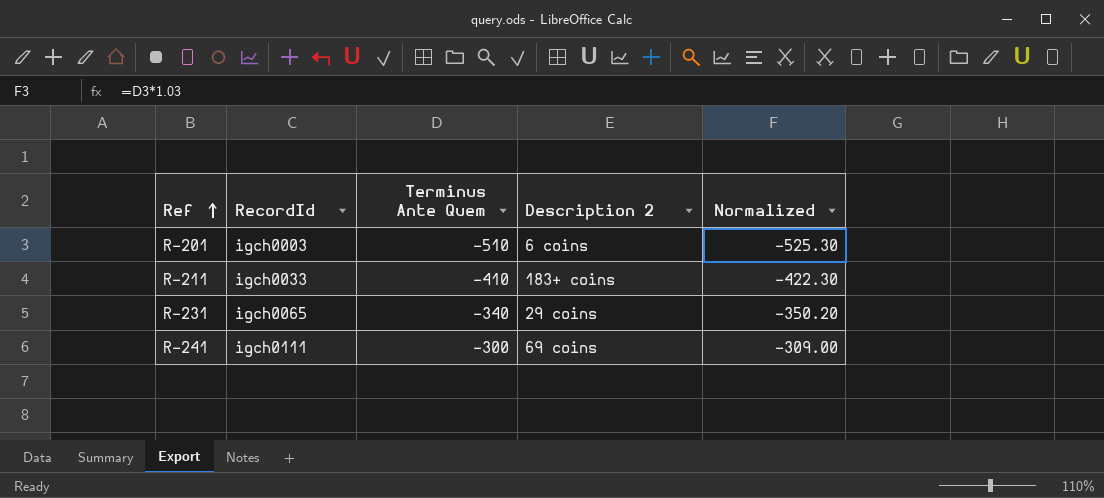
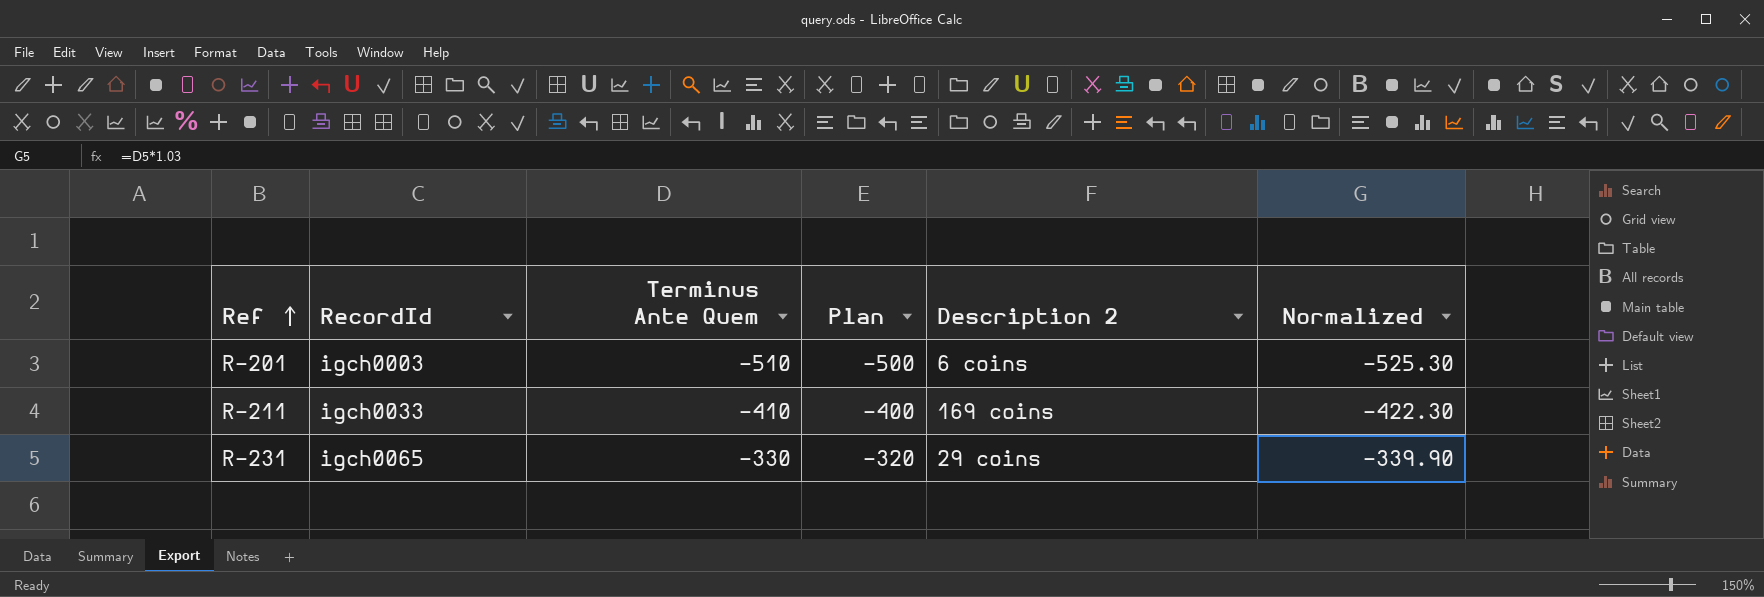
column Plan | formula: none -> [Terminus Ante Quem] + 10
row R-241: igch0111 | -300 | 69 coins | -309.00 -> none
R-211 | Description 2: 183+ coins -> 169 coins
R-231 | Terminus Ante Quem: -340 -> -330
R-231 | Normalized: -350.20 -> -339.90

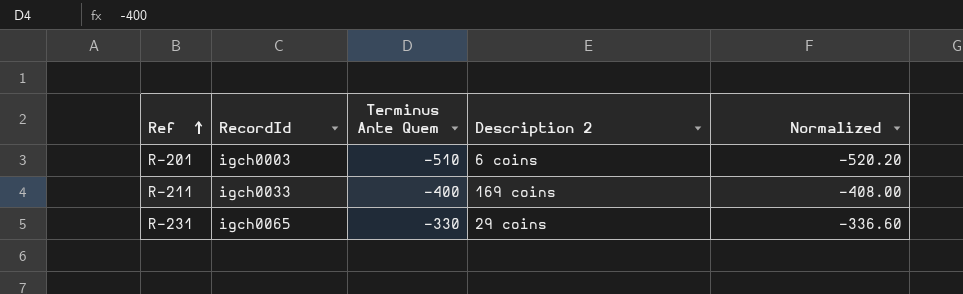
column Plan | formula: [Terminus Ante Quem] + 10 -> none
column Normalized | formula: [Terminus Ante Quem] * 1.03 -> [Terminus Ante Quem] * 1.02
R-211 | Terminus Ante Quem: -410 -> -400

